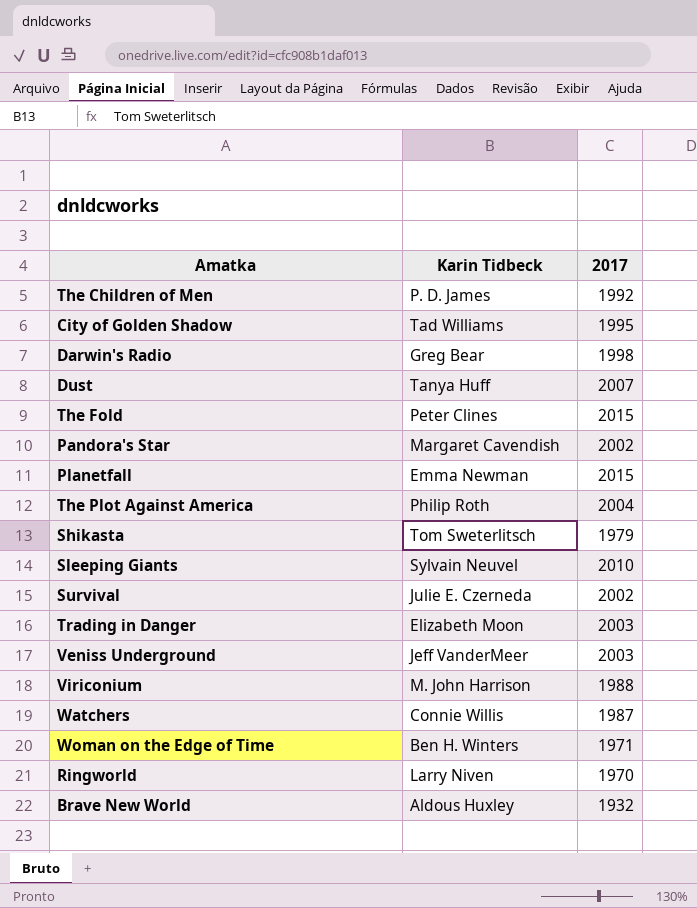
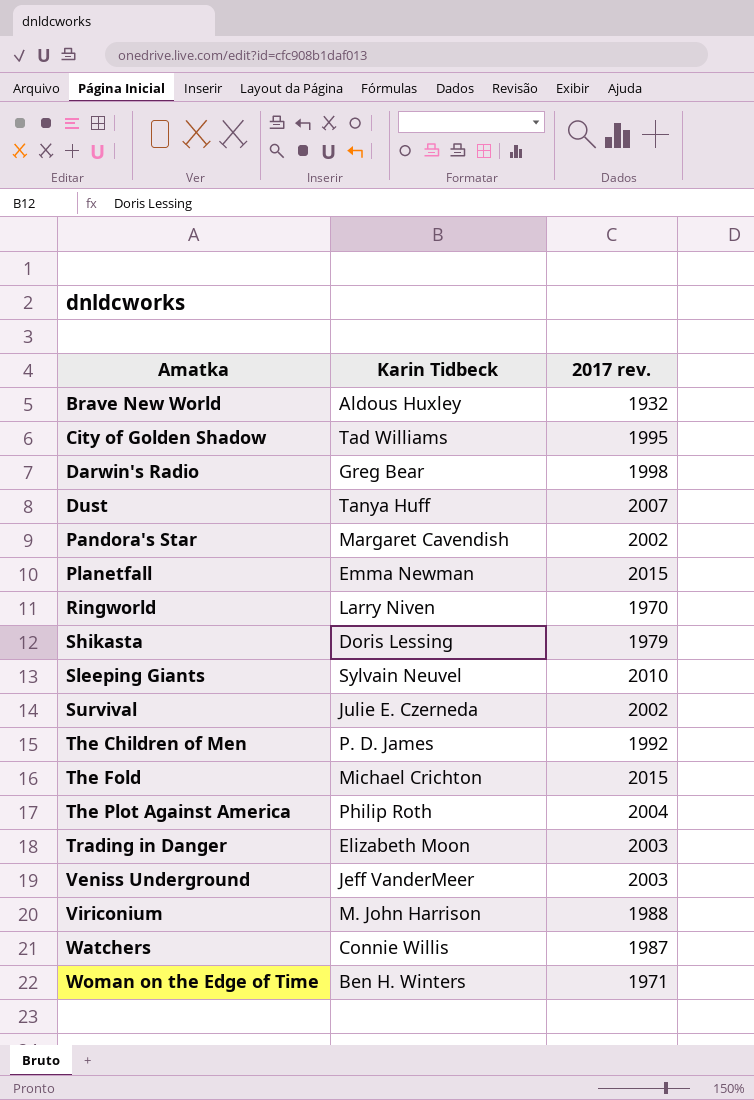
row order: none -> Amatka ascending
column name: 2017 -> 2017 rev.
Shikasta | Karin Tidbeck: Tom Sweterlitsch -> Doris Lessing
The Fold | Karin Tidbeck: Peter Clines -> Michael Crichton

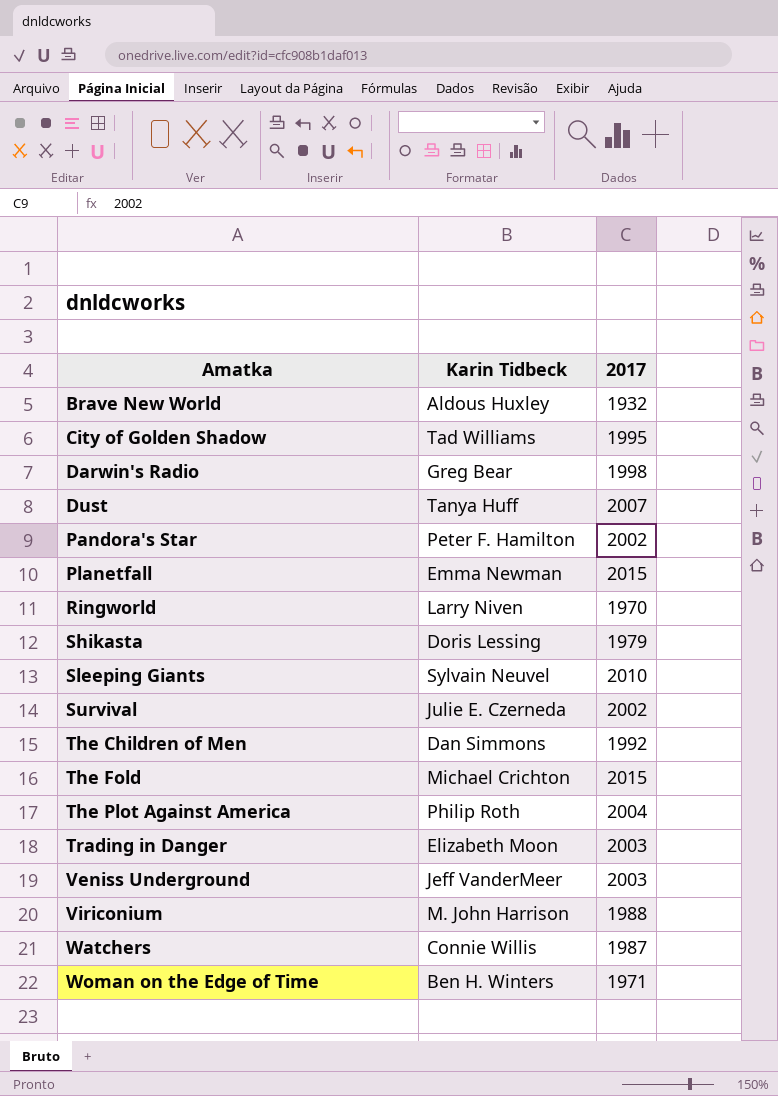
column name: 2017 rev. -> 2017
Pandora's Star | Karin Tidbeck: Margaret Cavendish -> Peter F. Hamilton
The Children of Men | Karin Tidbeck: P. D. James -> Dan Simmons

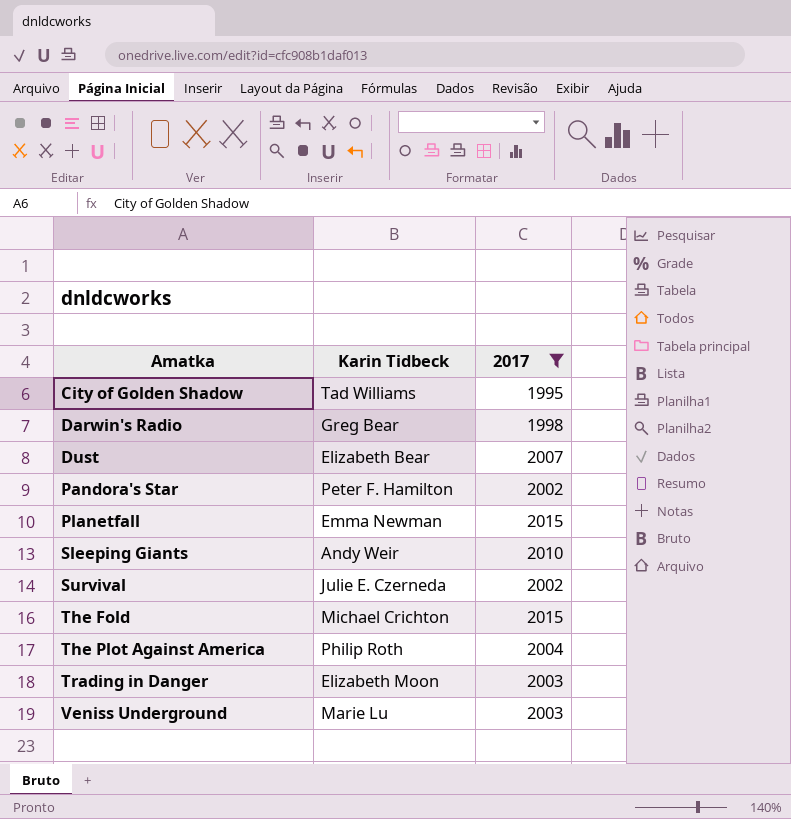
filter: none -> 2017 >= 1995
Dust | Karin Tidbeck: Tanya Huff -> Elizabeth Bear
Sleeping Giants | Karin Tidbeck: Sylvain Neuvel -> Andy Weir
Veniss Underground | Karin Tidbeck: Jeff VanderMeer -> Marie Lu

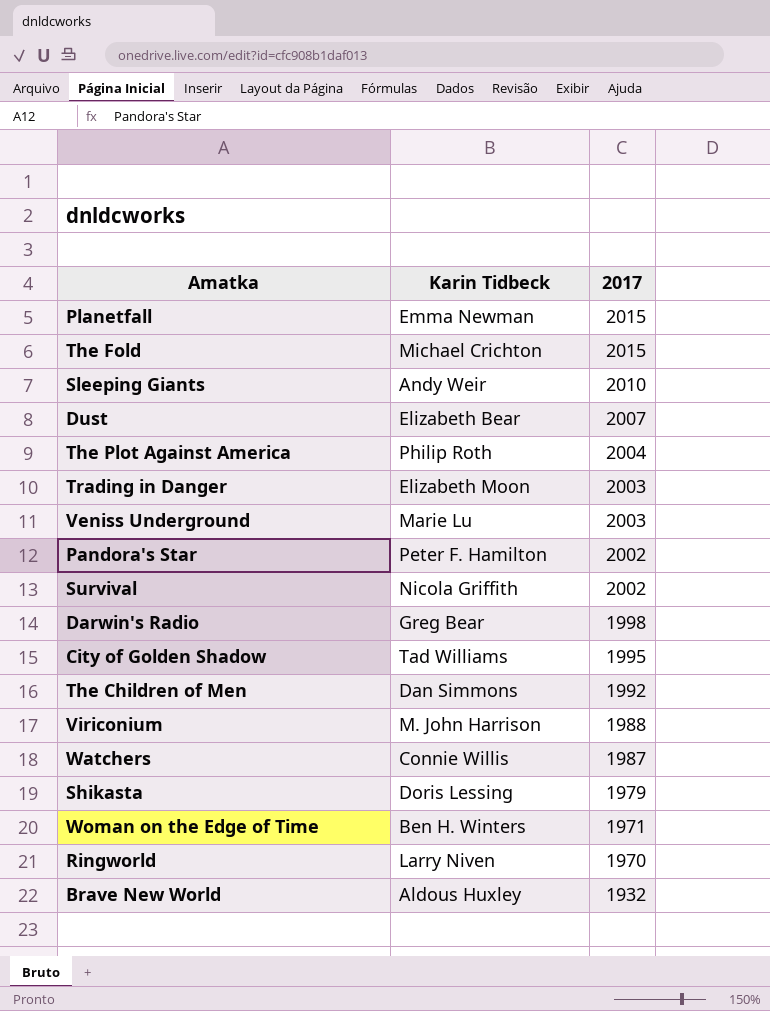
filter: 2017 >= 1995 -> none
row order: Amatka ascending -> 2017 descending
Survival | Karin Tidbeck: Julie E. Czerneda -> Nicola Griffith

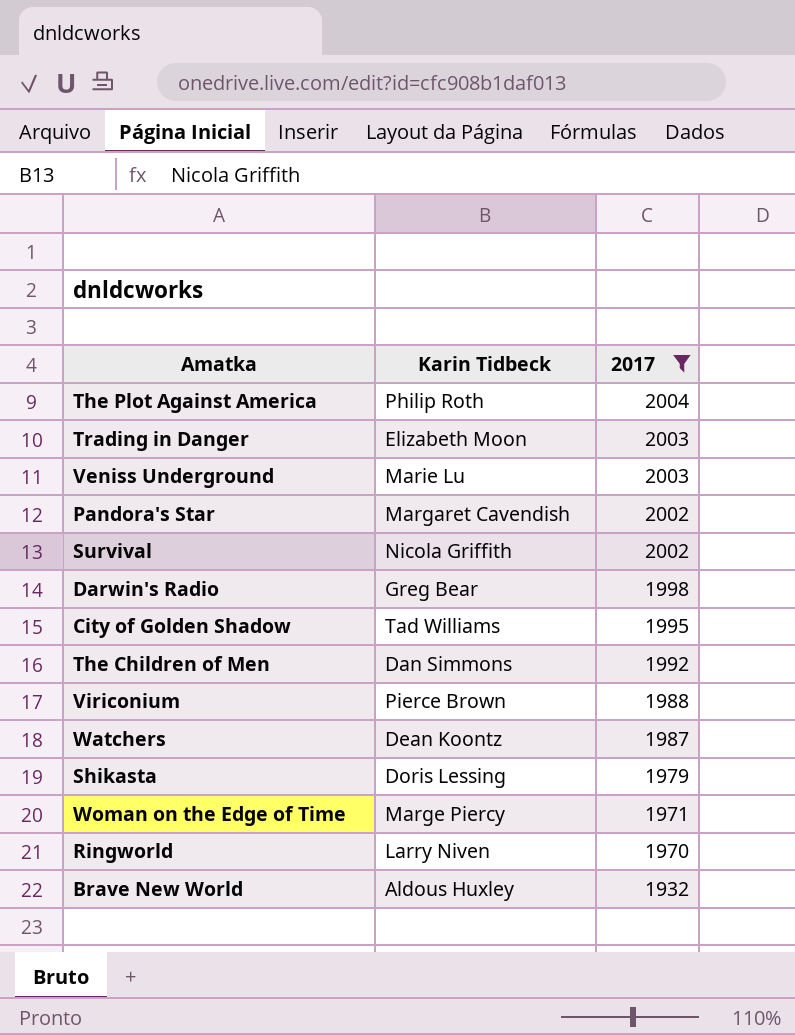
filter: none -> 2017 <= 2004
Pandora's Star | Karin Tidbeck: Peter F. Hamilton -> Margaret Cavendish
Viriconium | Karin Tidbeck: M. John Harrison -> Pierce Brown
Watchers | Karin Tidbeck: Connie Willis -> Dean Koontz
Woman on the Edge of Time | Karin Tidbeck: Ben H. Winters -> Marge Piercy

